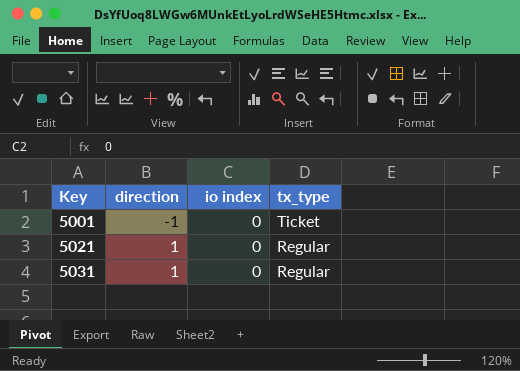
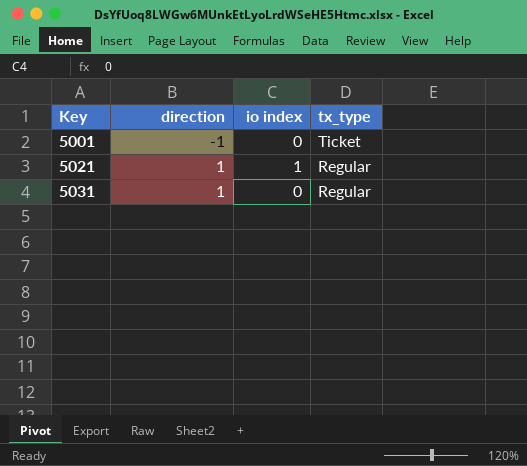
5021 | io index: 0 -> 1

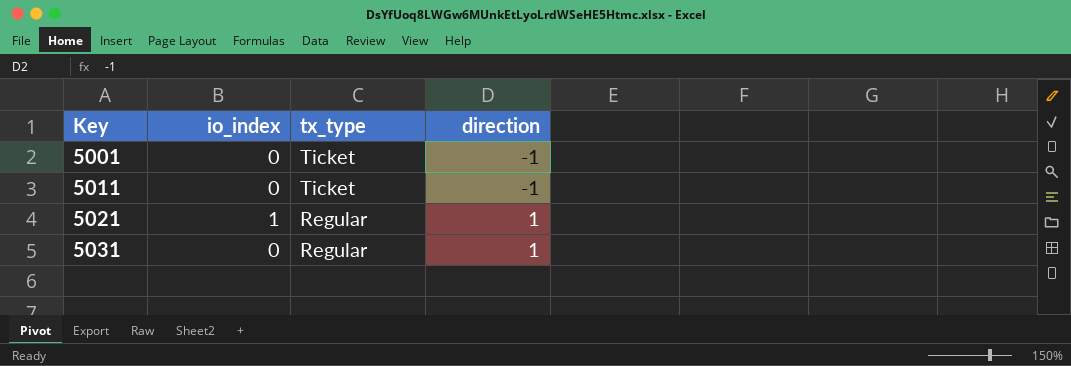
column name: io index -> io_index
column direction | position: 2 -> 4
row 5011: none -> 0 | Ticket | -1

